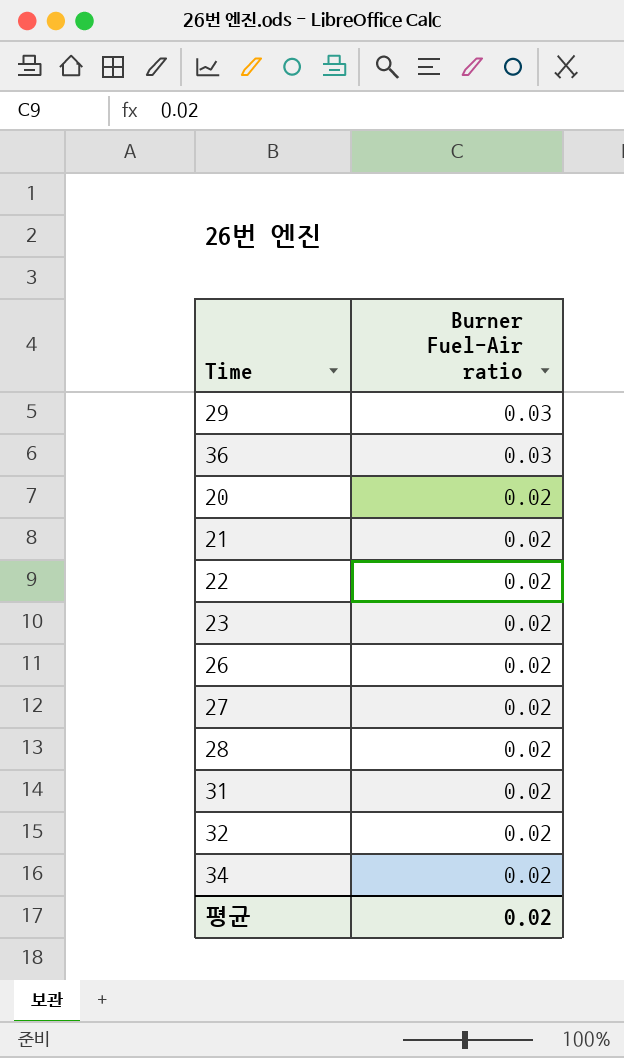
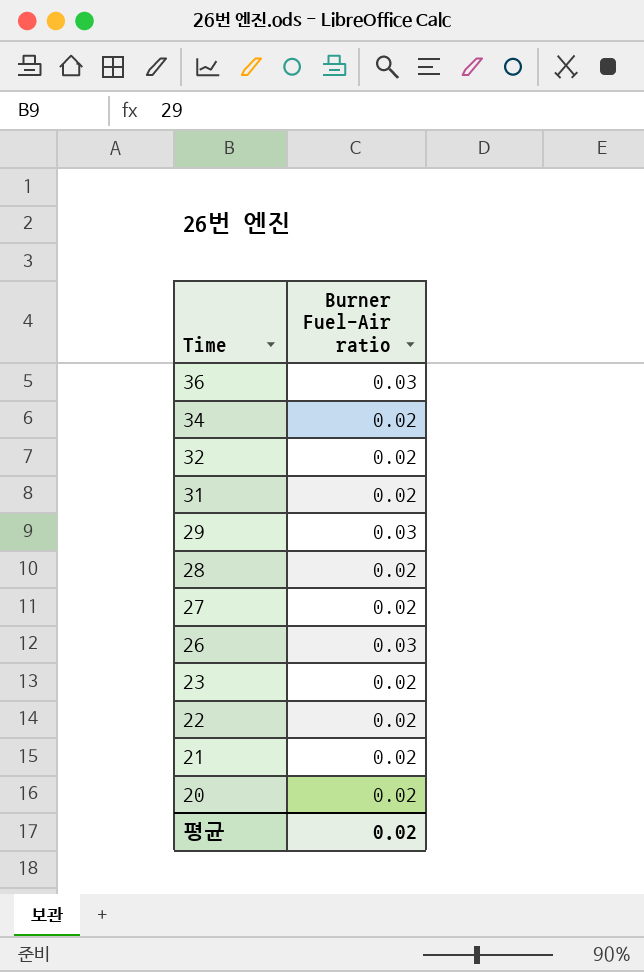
row order: Burner Fuel-Air ratio descending -> Time descending
26 | Burner Fuel-Air ratio: 0.02 -> 0.03

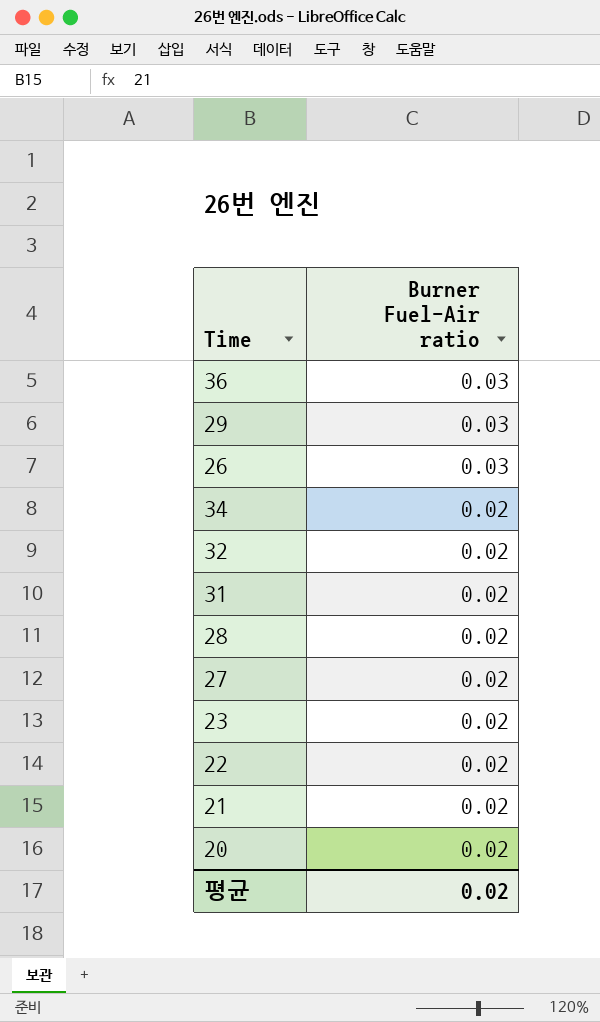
row order: Time descending -> Burner Fuel-Air ratio descending

